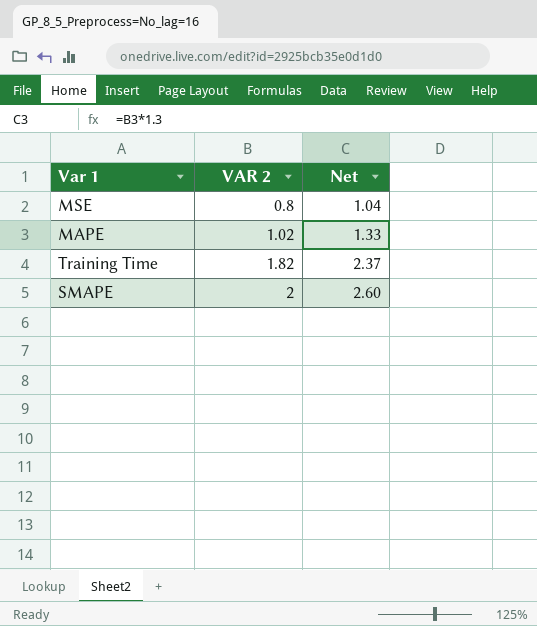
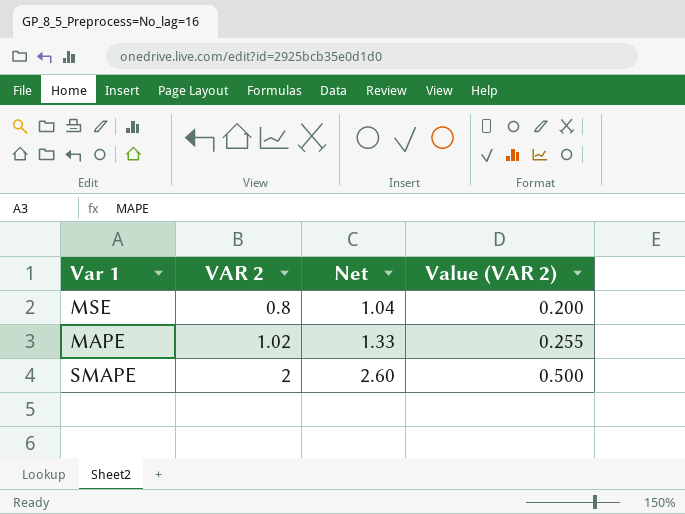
column Value (VAR 2) | formula: none -> [VAR 2] * 0.25
row Training Time: 1.82 | 2.37 -> none

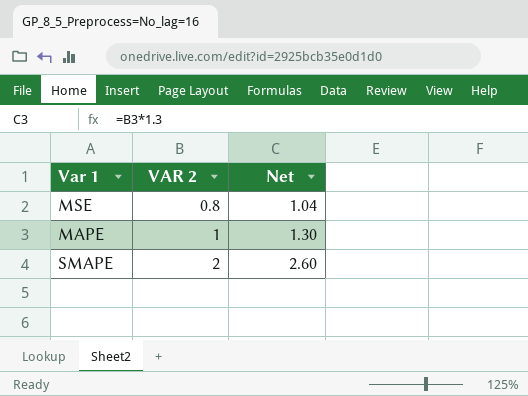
column Value (VAR 2) | formula: [VAR 2] * 0.25 -> none
MAPE | VAR 2: 1.02 -> 1
MAPE | Net: 1.33 -> 1.30

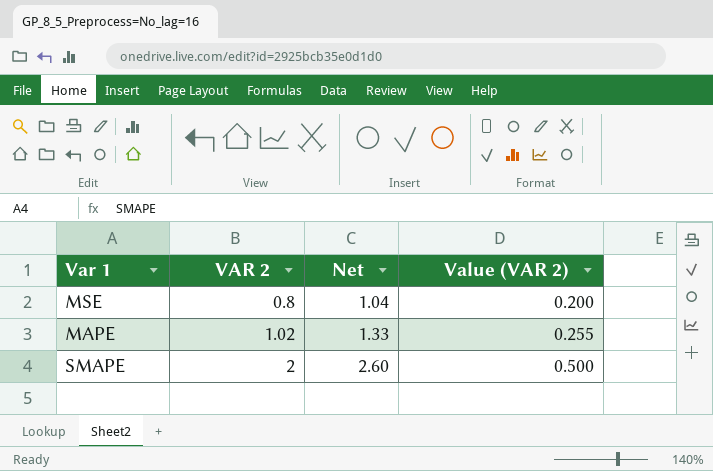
column Value (VAR 2) | formula: none -> [VAR 2] * 0.25
MAPE | VAR 2: 1 -> 1.02
MAPE | Net: 1.30 -> 1.33

